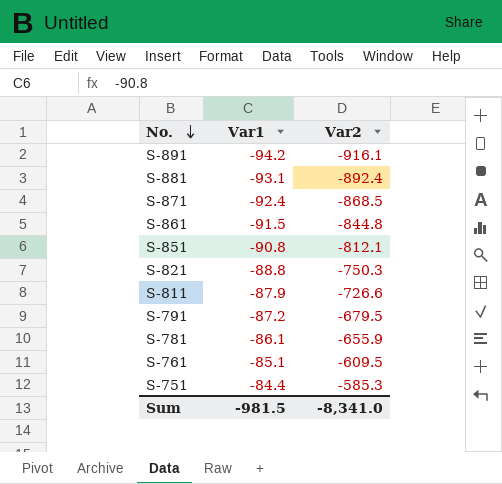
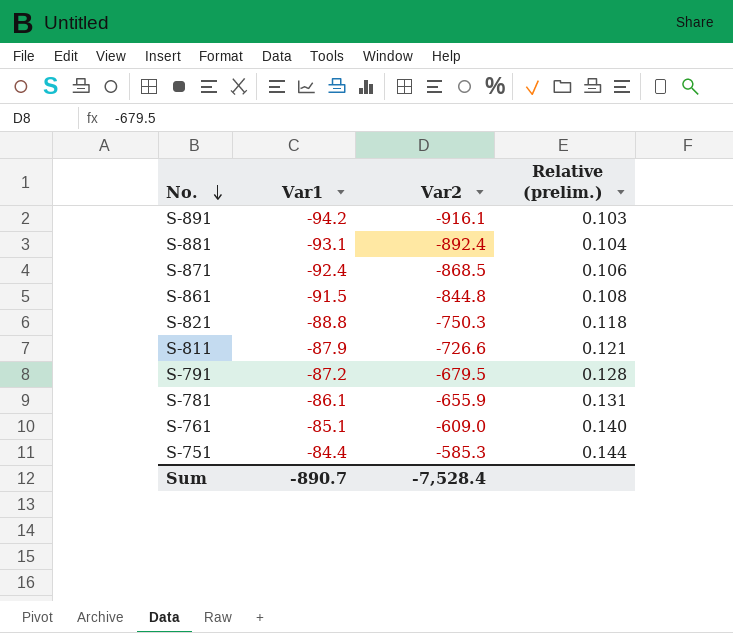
column Relative (prelim.) | formula: none -> [Var1] / [Var2]
row S-851: -90.8 | -812.1 -> none
S-761 | Var2: -609.5 -> -609.0
Sum | Var1: -981.5 -> -890.7
Sum | Var2: -8,341.0 -> -7,528.4

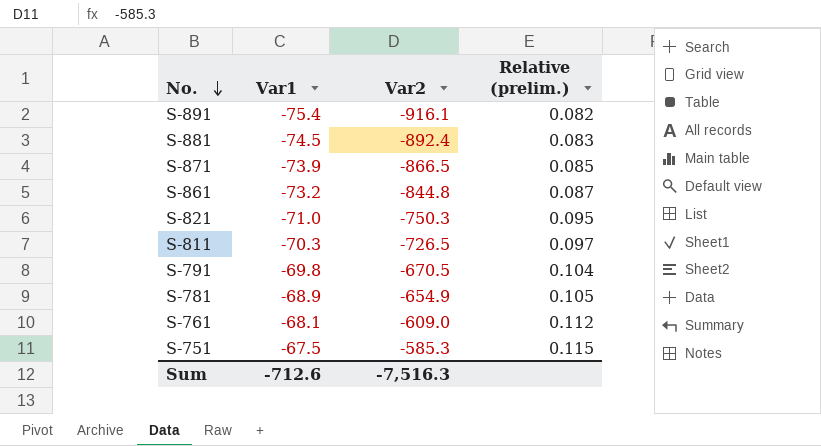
S-891 | Var1: -94.2 -> -75.4
S-891 | Relative (prelim.): 0.103 -> 0.082
S-881 | Var1: -93.1 -> -74.5
S-881 | Relative (prelim.): 0.104 -> 0.083
S-871 | Var1: -92.4 -> -73.9
S-871 | Var2: -868.5 -> -866.5
S-871 | Relative (prelim.): 0.106 -> 0.085
S-861 | Var1: -91.5 -> -73.2
S-861 | Relative (prelim.): 0.108 -> 0.087
S-821 | Var1: -88.8 -> -71.0
S-821 | Relative (prelim.): 0.118 -> 0.095
S-811 | Var1: -87.9 -> -70.3
S-811 | Var2: -726.6 -> -726.5
S-811 | Relative (prelim.): 0.121 -> 0.097
S-791 | Var1: -87.2 -> -69.8
S-791 | Var2: -679.5 -> -670.5
S-791 | Relative (prelim.): 0.128 -> 0.104
S-781 | Var1: -86.1 -> -68.9
S-781 | Var2: -655.9 -> -654.9
S-781 | Relative (prelim.): 0.131 -> 0.105
S-761 | Var1: -85.1 -> -68.1
S-761 | Relative (prelim.): 0.140 -> 0.112
S-751 | Var1: -84.4 -> -67.5
S-751 | Relative (prelim.): 0.144 -> 0.115
Sum | Var1: -890.7 -> -712.6
Sum | Var2: -7,528.4 -> -7,516.3

